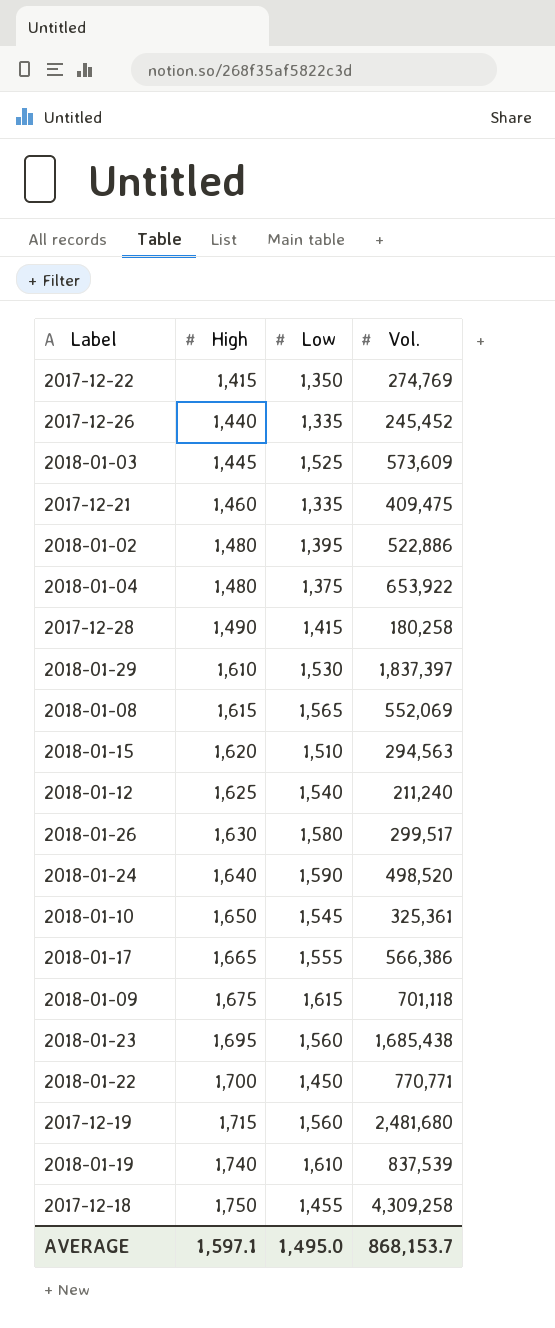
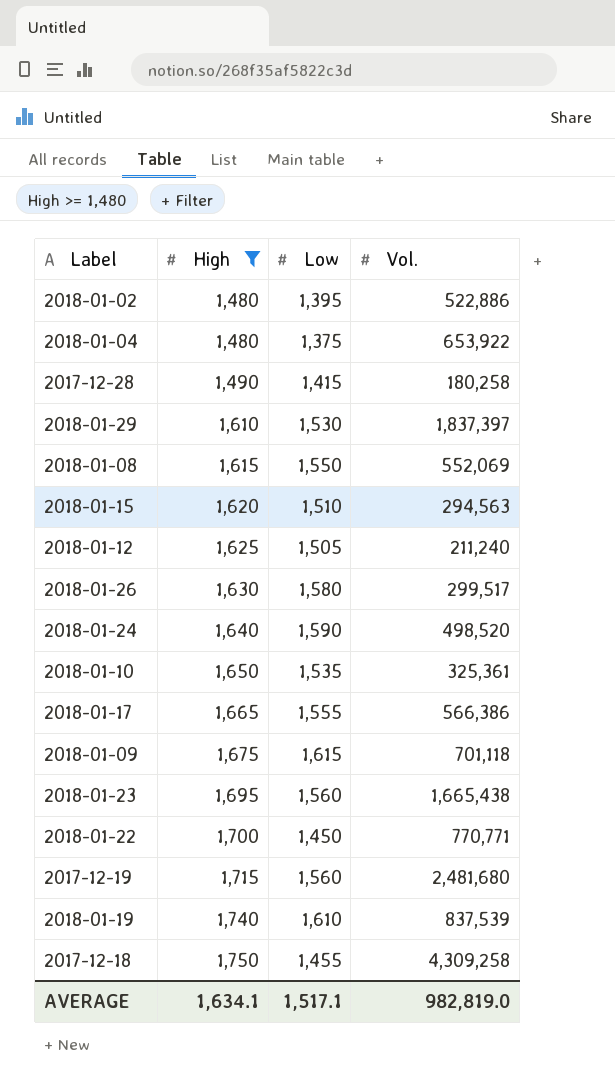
filter: none -> High >= 1,480
2018-01-08 | Low: 1,565 -> 1,550
2018-01-12 | Low: 1,540 -> 1,505
2018-01-10 | Low: 1,545 -> 1,535
2018-01-23 | Vol.: 1,685,438 -> 1,665,438
AVERAGE | High: 1,597.1 -> 1,634.1
AVERAGE | Low: 1,495.0 -> 1,517.1
AVERAGE | Vol.: 868,153.7 -> 982,819.0

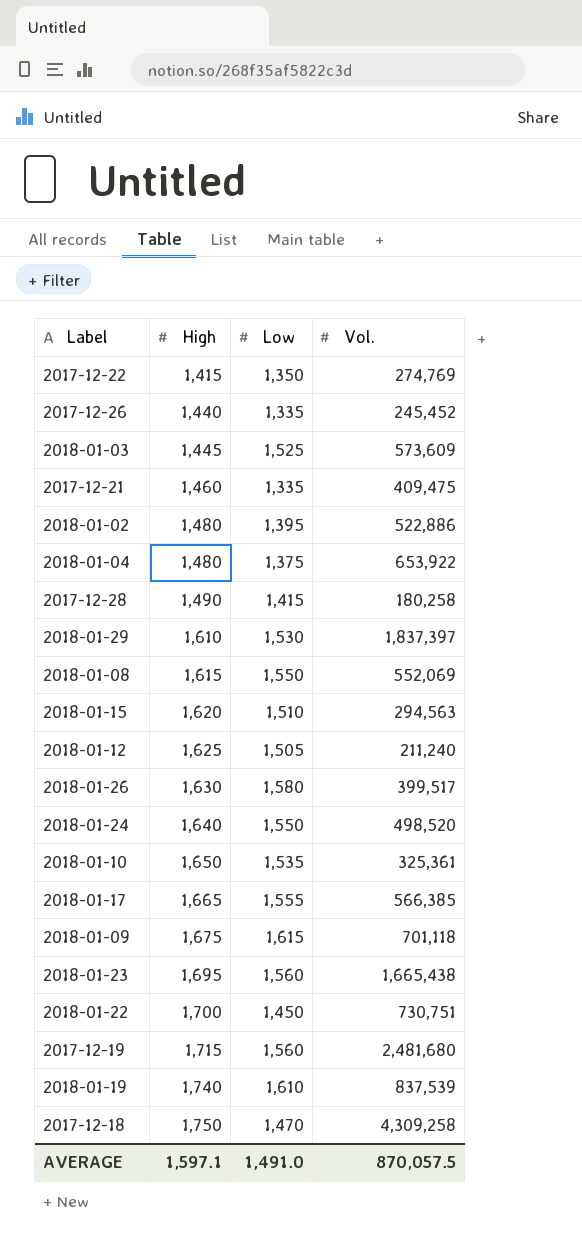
filter: High >= 1,480 -> none
2018-01-26 | Vol.: 299,517 -> 399,517
2018-01-24 | Low: 1,590 -> 1,550
2018-01-17 | Vol.: 566,386 -> 566,385
2018-01-22 | Vol.: 770,771 -> 730,751
2017-12-18 | Low: 1,455 -> 1,470
AVERAGE | High: 1,634.1 -> 1,597.1
AVERAGE | Low: 1,517.1 -> 1,491.0
AVERAGE | Vol.: 982,819.0 -> 870,057.5

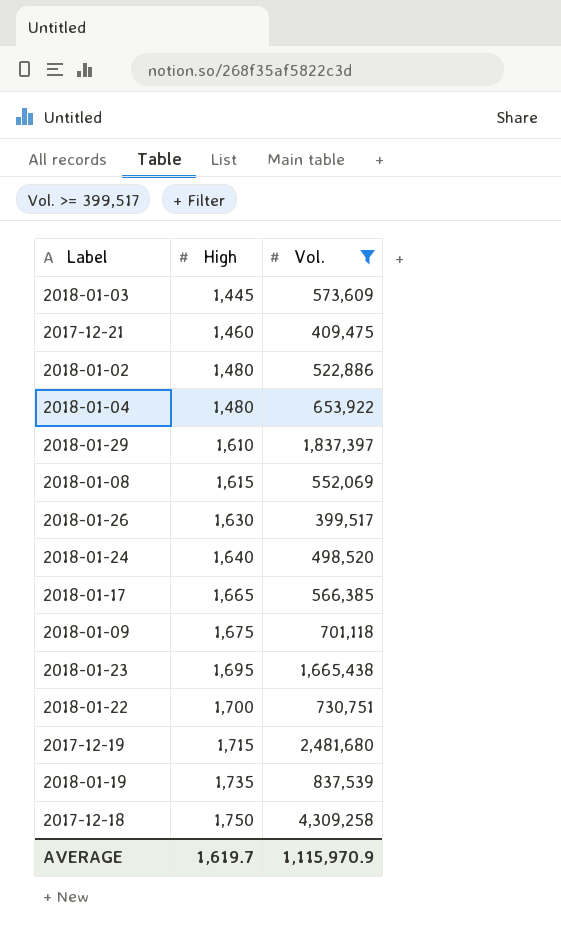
filter: none -> Vol. >= 399,517
column Low | position: 3 -> none
2018-01-19 | High: 1,740 -> 1,735
AVERAGE | High: 1,597.1 -> 1,619.7
AVERAGE | Vol.: 870,057.5 -> 1,115,970.9

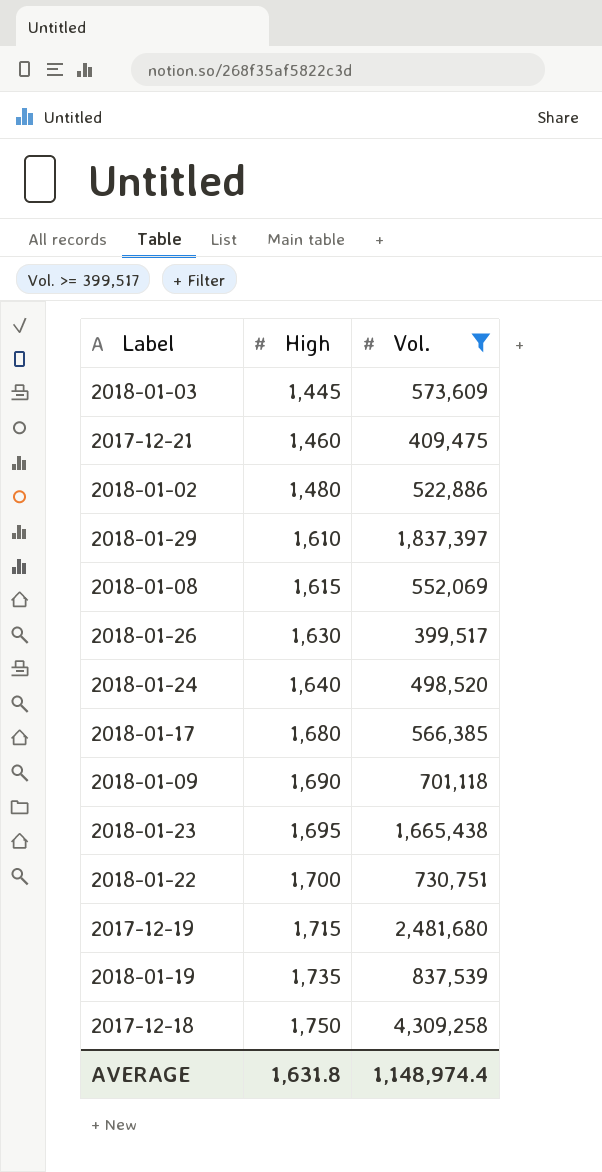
row 2018-01-04: 1,480 | 653,922 -> none
2018-01-17 | High: 1,665 -> 1,680
2018-01-09 | High: 1,675 -> 1,690
AVERAGE | High: 1,619.7 -> 1,631.8
AVERAGE | Vol.: 1,115,970.9 -> 1,148,974.4

